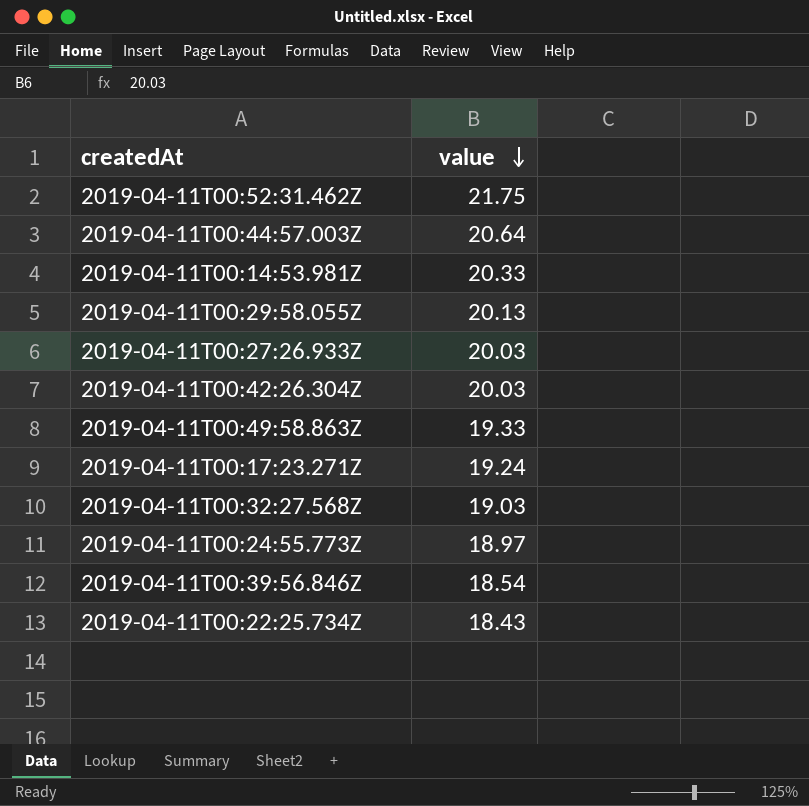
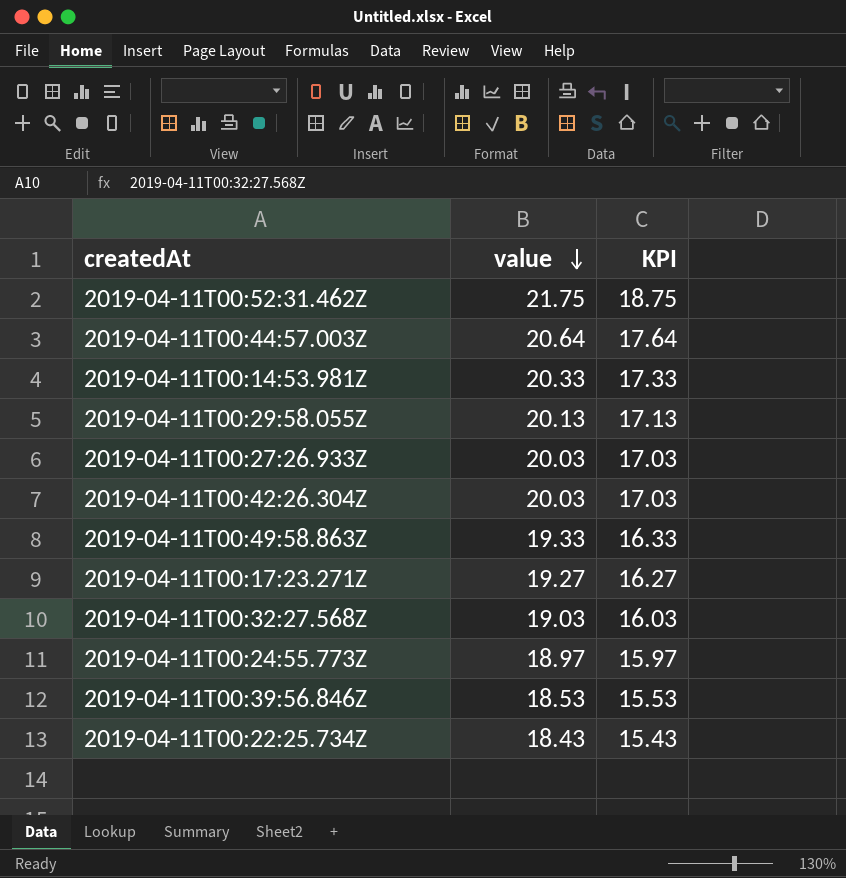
column KPI | formula: none -> [value] - 3
2019-04-11T00:17:23.271Z | value: 19.24 -> 19.27
2019-04-11T00:39:56.846Z | value: 18.54 -> 18.53

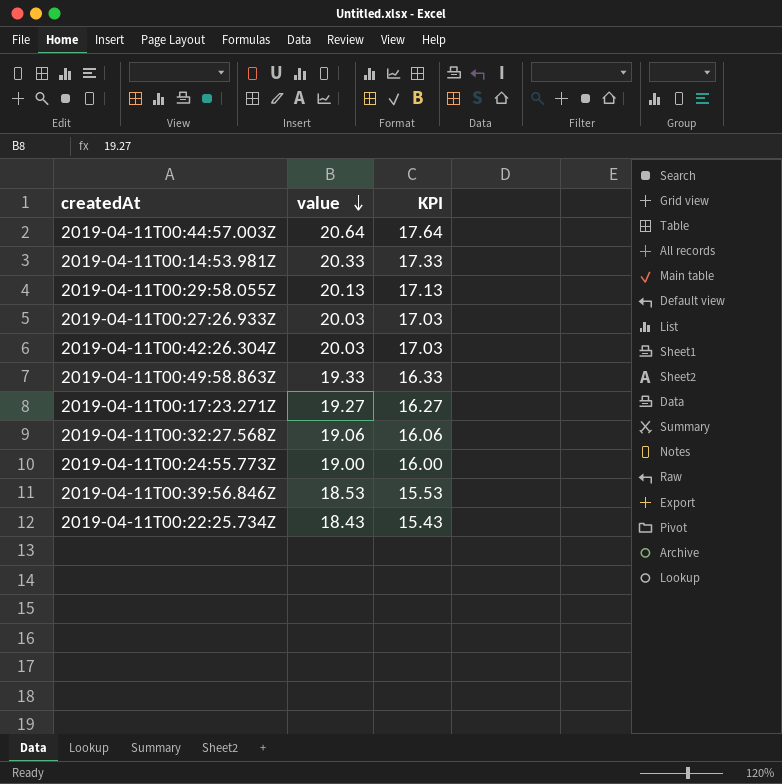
row 2019-04-11T00:52:31.462Z: 21.75 | 18.75 -> none
2019-04-11T00:32:27.568Z | value: 19.03 -> 19.06
2019-04-11T00:32:27.568Z | KPI: 16.03 -> 16.06
2019-04-11T00:24:55.773Z | value: 18.97 -> 19.00
2019-04-11T00:24:55.773Z | KPI: 15.97 -> 16.00

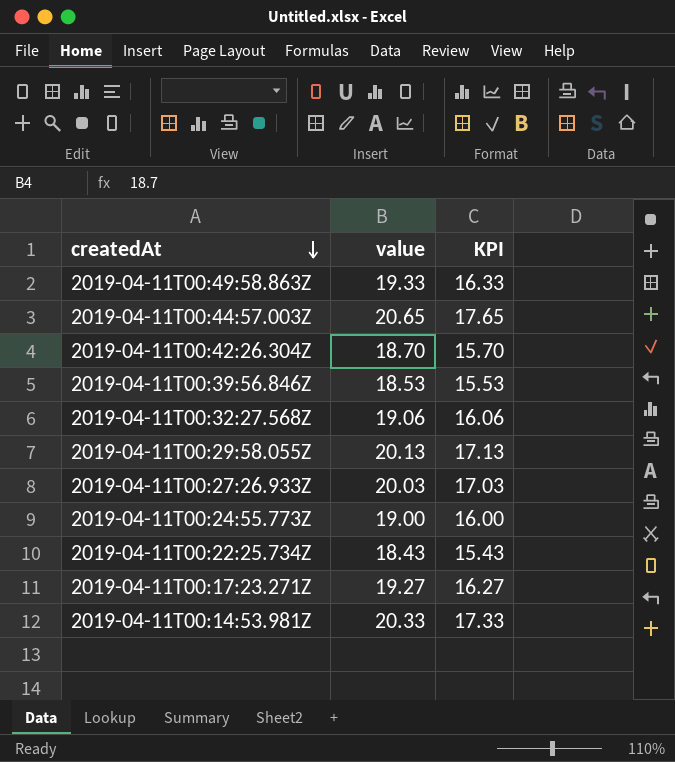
row order: value descending -> createdAt descending
2019-04-11T00:44:57.003Z | value: 20.64 -> 20.65
2019-04-11T00:44:57.003Z | KPI: 17.64 -> 17.65
2019-04-11T00:42:26.304Z | value: 20.03 -> 18.70
2019-04-11T00:42:26.304Z | KPI: 17.03 -> 15.70

